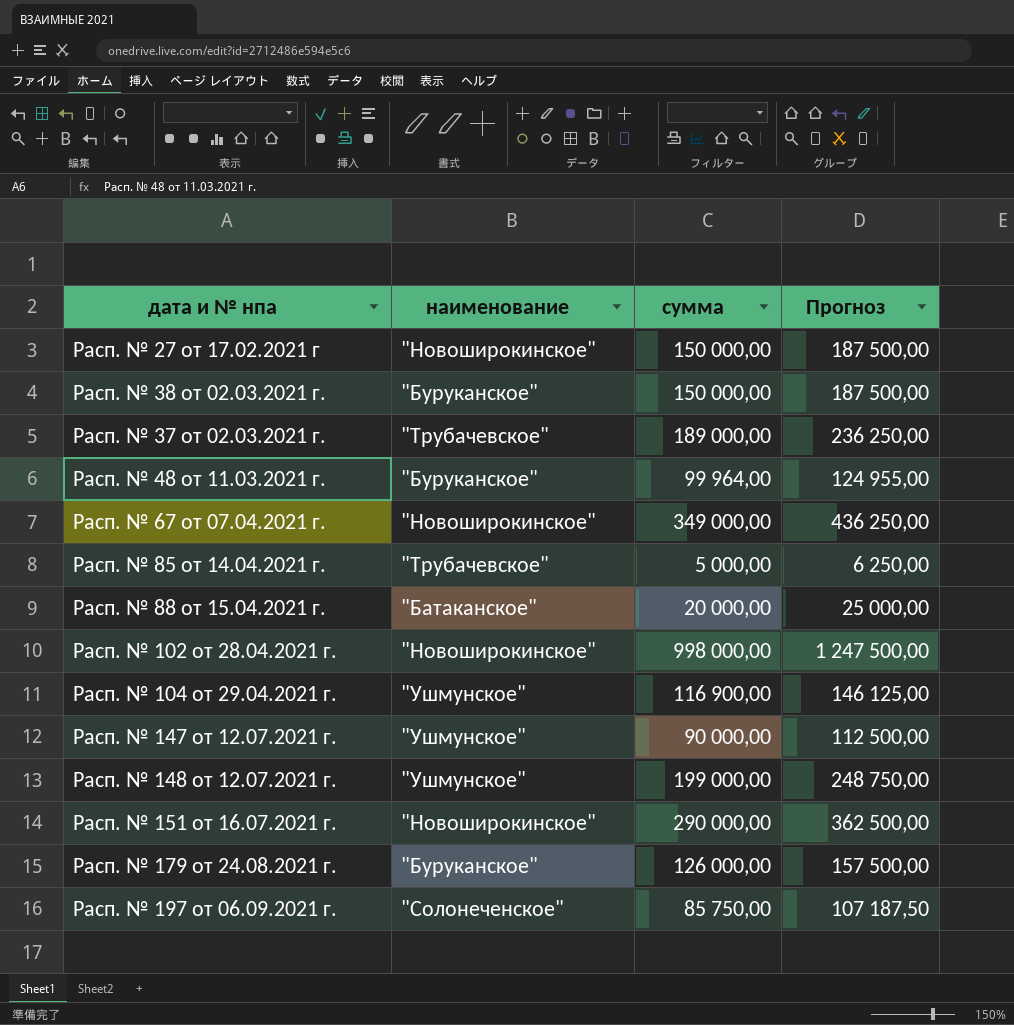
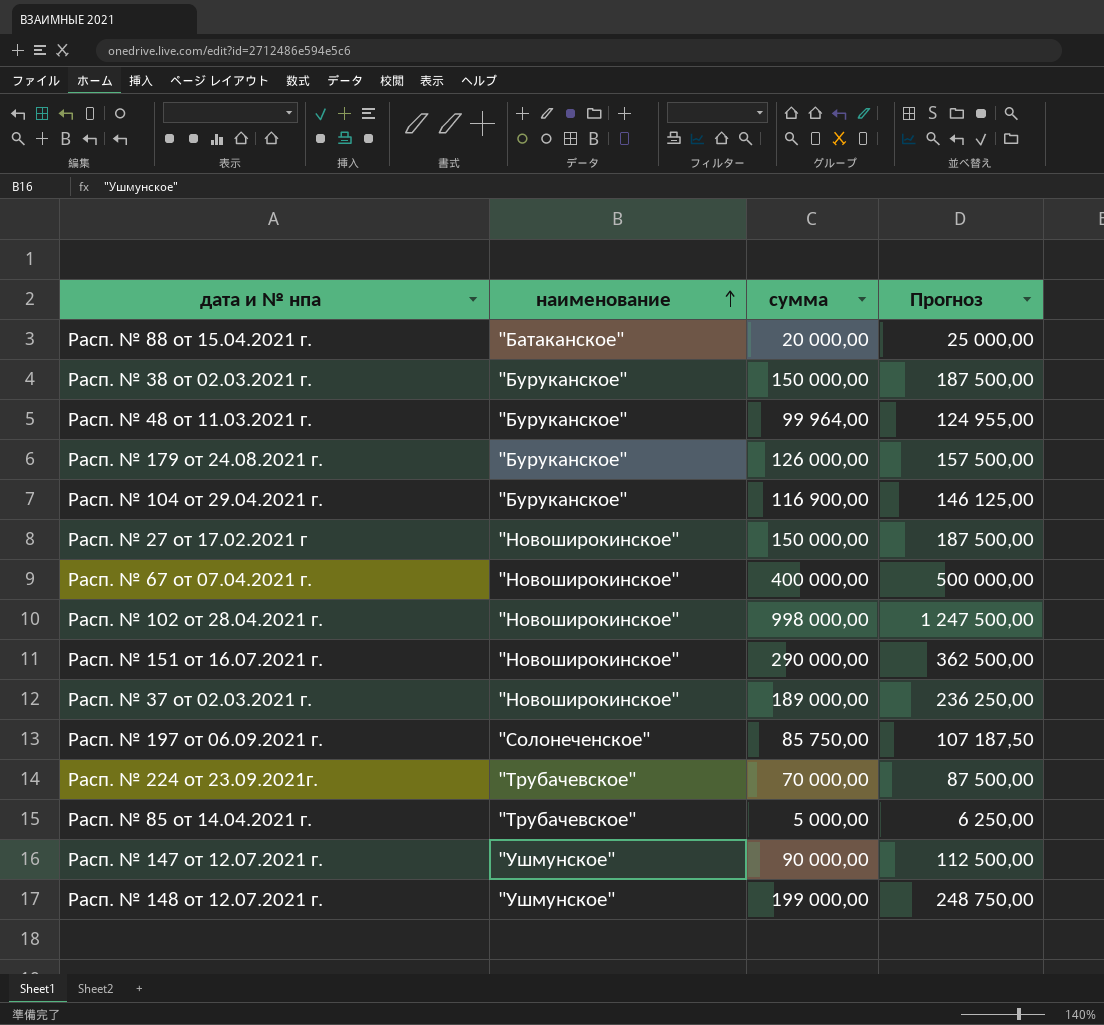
row order: none -> наименование ascending
Расп. № 104 от 29.04.2021 г. | наименование: "Ушмунское" -> "Буруканское"
Расп. № 67 от 07.04.2021 г. | сумма: 349 000,00 -> 400 000,00
Расп. № 67 от 07.04.2021 г. | Прогноз: 436 250,00 -> 500 000,00
Расп. № 37 от 02.03.2021 г. | наименование: "Трубачевское" -> "Новоширокинское"
row Расп. № 224 от 23.09.2021г.: none -> "Трубачевское" | 70 000,00 | 87 500,00

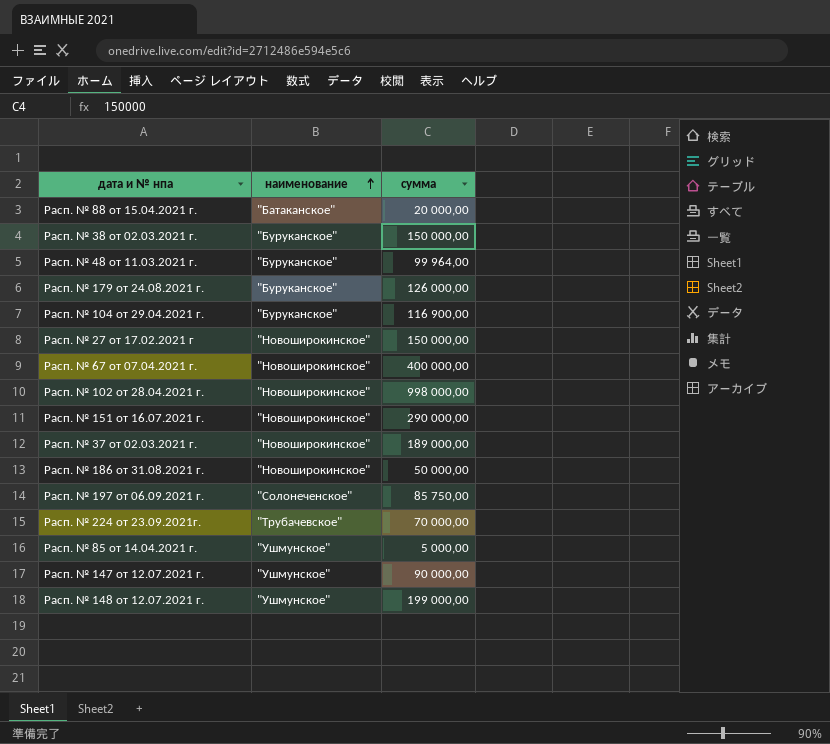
column Прогноз | formula: [сумма] * 1,25 -> none
row Расп. № 186 от 31.08.2021 г.: none -> "Новоширокинское" | 50 000,00
Расп. № 85 от 14.04.2021 г. | наименование: "Трубачевское" -> "Ушмунское"

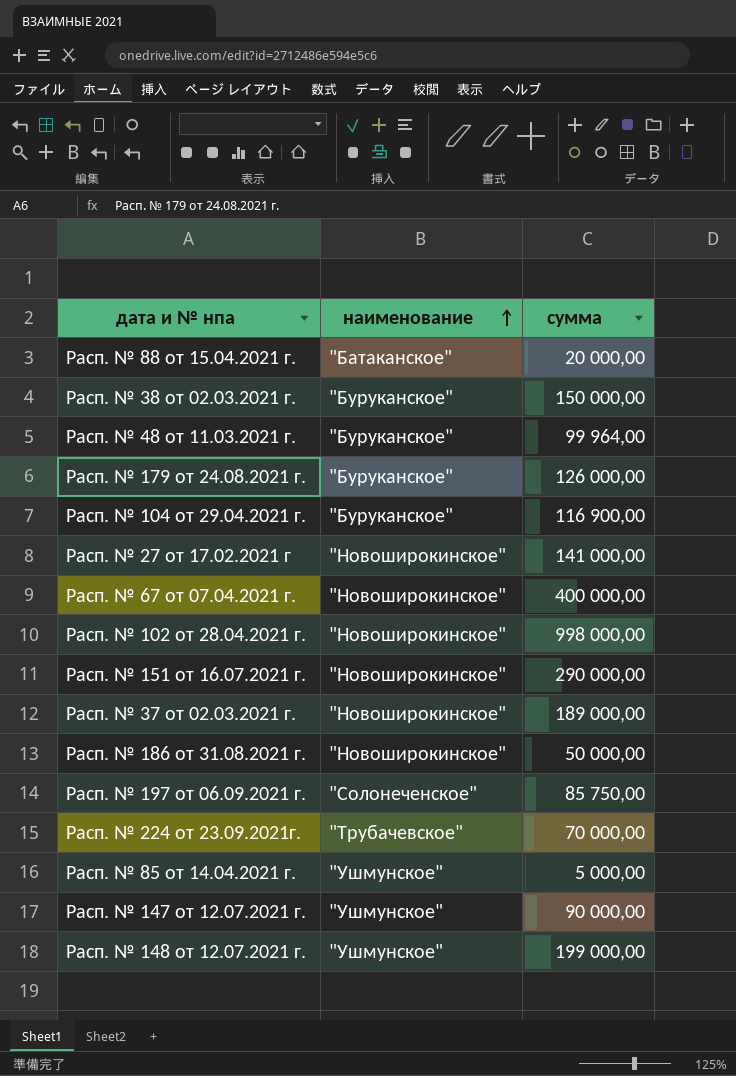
Расп. № 27 от 17.02.2021 г | сумма: 150 000,00 -> 141 000,00

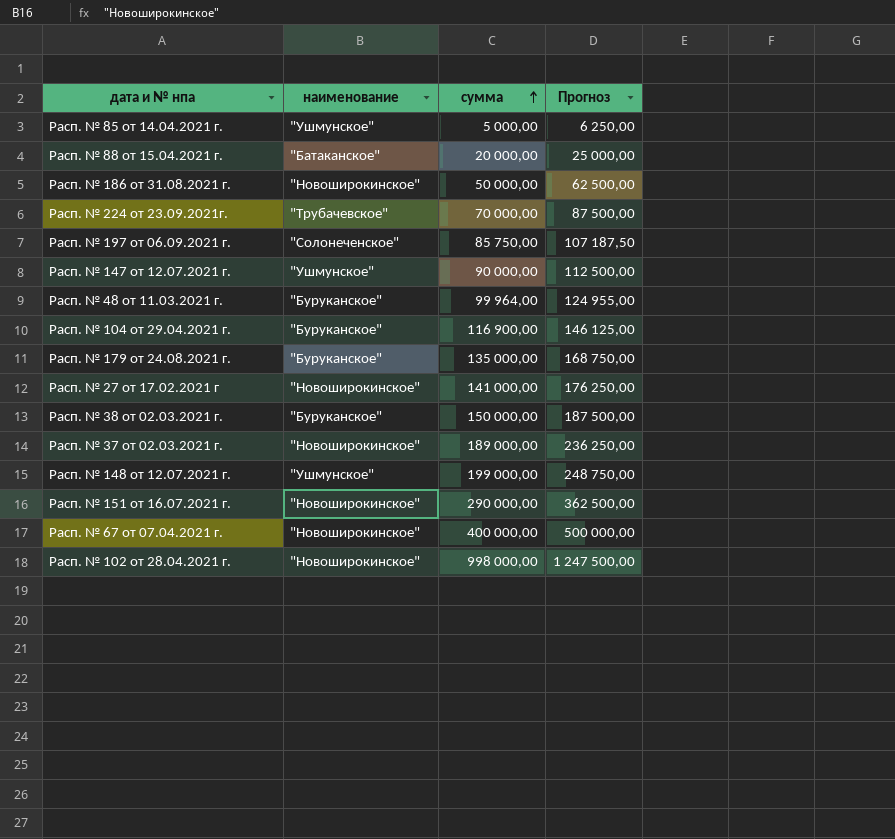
row order: наименование ascending -> сумма ascending
column Прогноз | formula: none -> [сумма] * 1,25
Расп. № 179 от 24.08.2021 г. | сумма: 126 000,00 -> 135 000,00

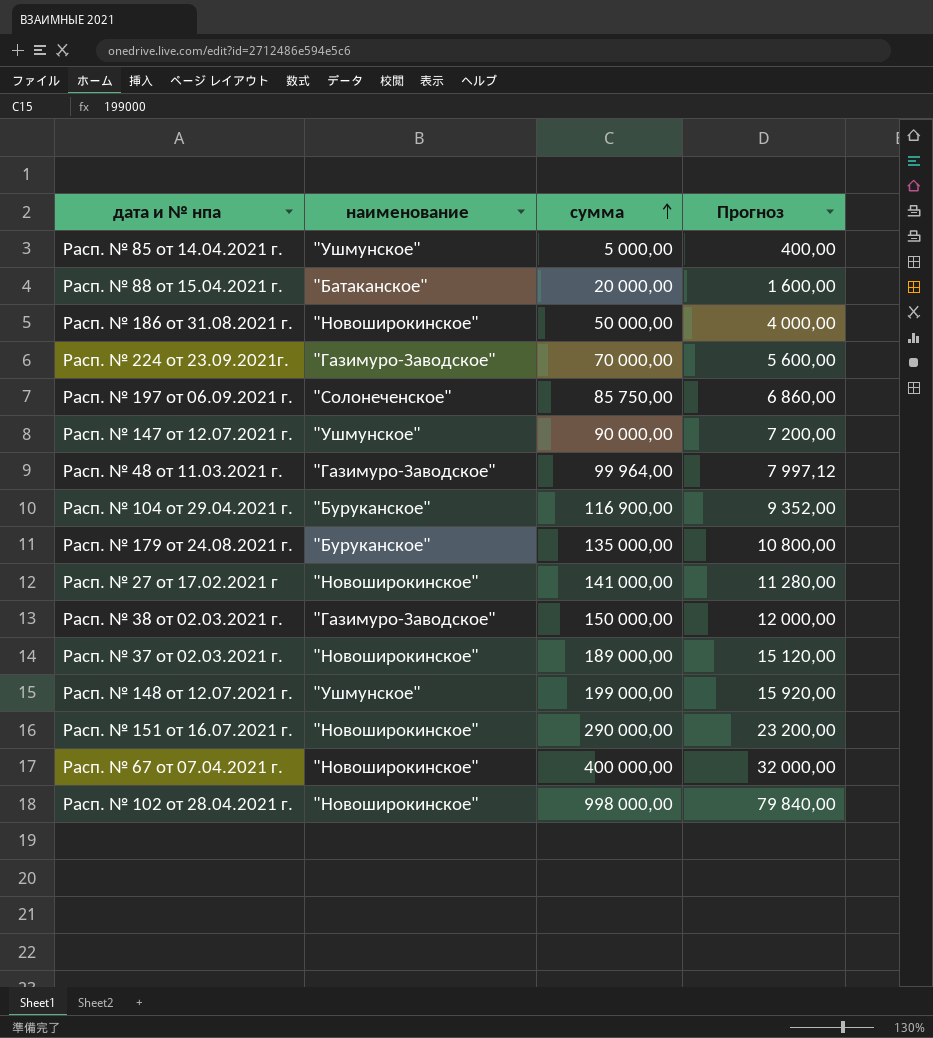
column Прогноз | formula: [сумма] * 1,25 -> [сумма] * 0,08
Расп. № 224 от 23.09.2021г. | наименование: "Трубачевское" -> "Газимуро-Заводское"
Расп. № 48 от 11.03.2021 г. | наименование: "Буруканское" -> "Газимуро-Заводское"
Расп. № 38 от 02.03.2021 г. | наименование: "Буруканское" -> "Газимуро-Заводское"

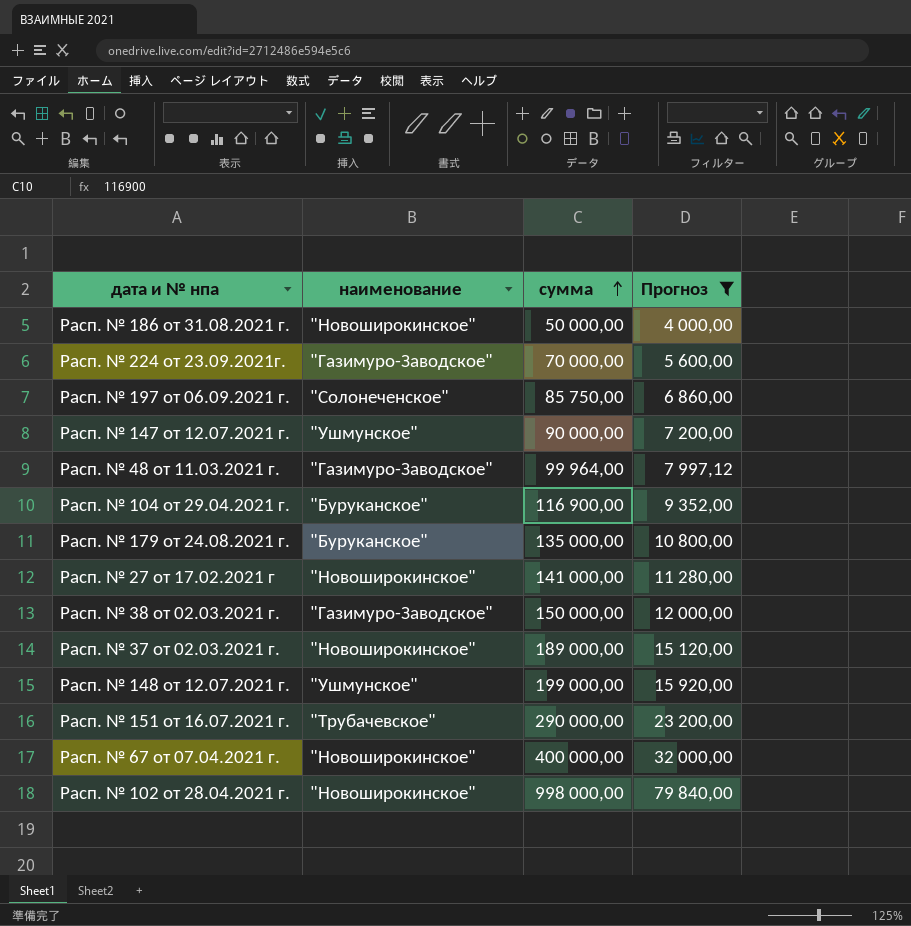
filter: none -> Прогноз >= 4 000,00
Расп. № 151 от 16.07.2021 г. | наименование: "Новоширокинское" -> "Трубачевское"

